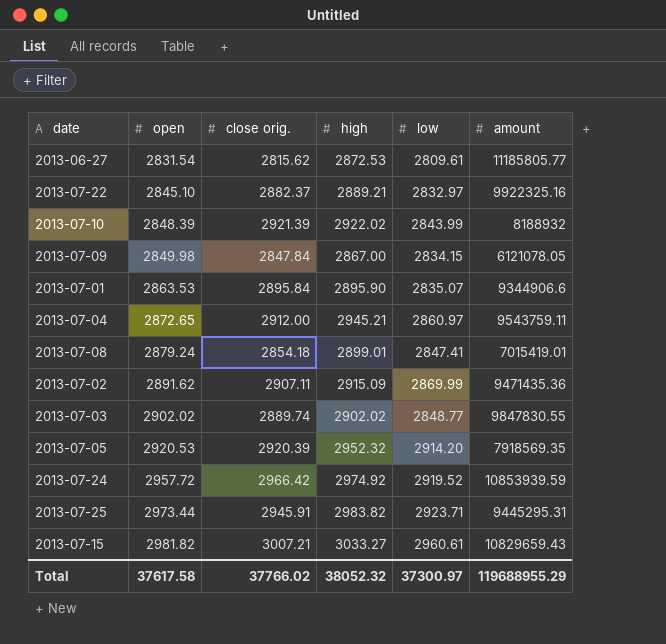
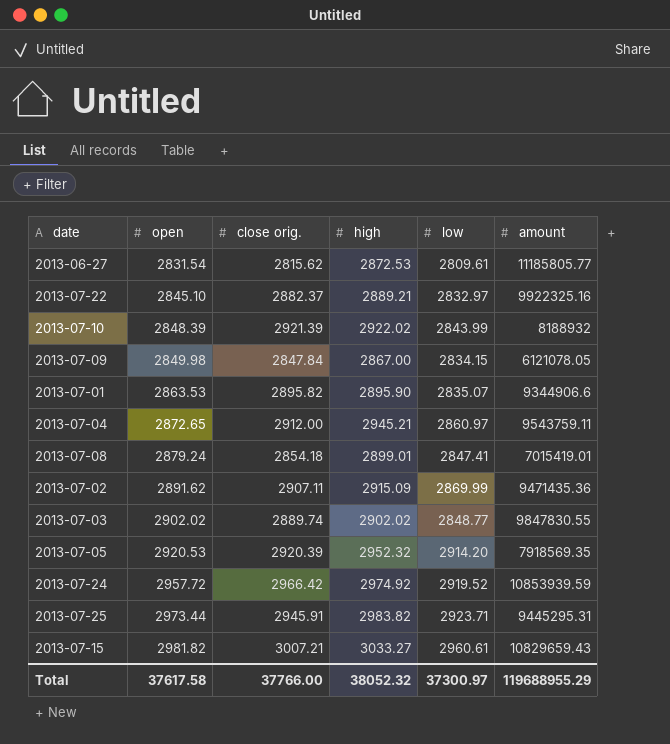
2013-07-01 | close orig.: 2895.84 -> 2895.82
Total | close orig.: 37766.02 -> 37766.00

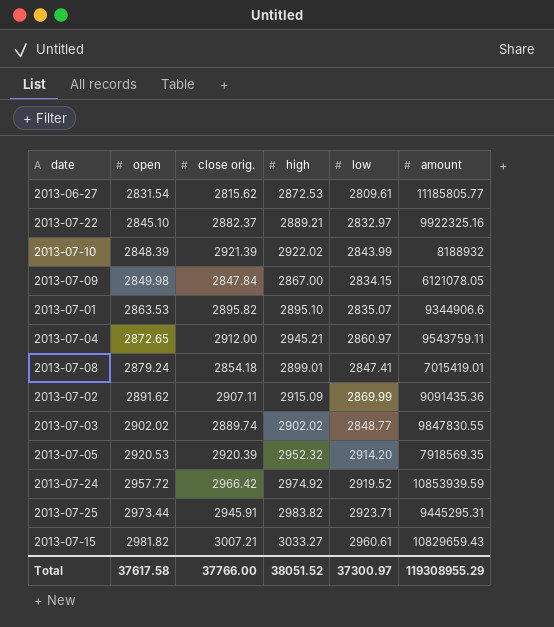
2013-07-01 | high: 2895.90 -> 2895.10
2013-07-02 | amount: 9471435.36 -> 9091435.36
Total | high: 38052.32 -> 38051.52
Total | amount: 119688955.29 -> 119308955.29

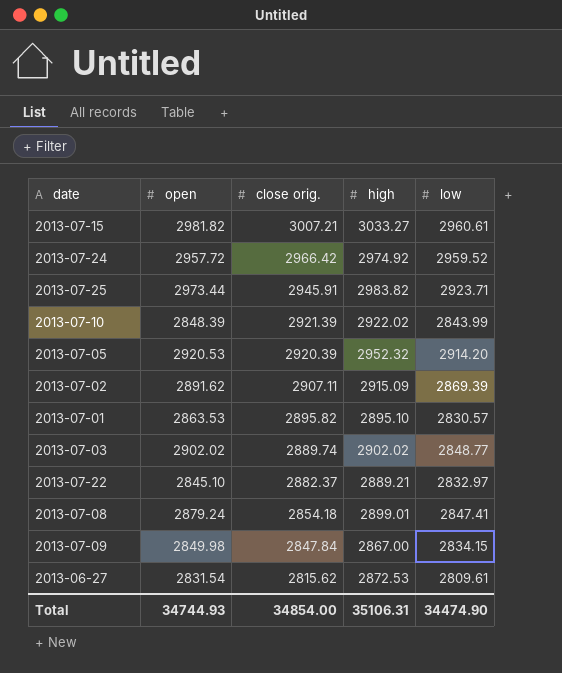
row order: open ascending -> close orig. descending
column amount | position: 6 -> none
row 2013-07-04: 2872.65 | 2912.00 | 2945.21 | 2860.97 | 9543759.11 -> none
2013-07-24 | low: 2919.52 -> 2959.52
2013-07-02 | low: 2869.99 -> 2869.39
2013-07-01 | low: 2835.07 -> 2830.57
Total | open: 37617.58 -> 34744.93
Total | close orig.: 37766.00 -> 34854.00
Total | high: 38051.52 -> 35106.31
Total | low: 37300.97 -> 34474.90

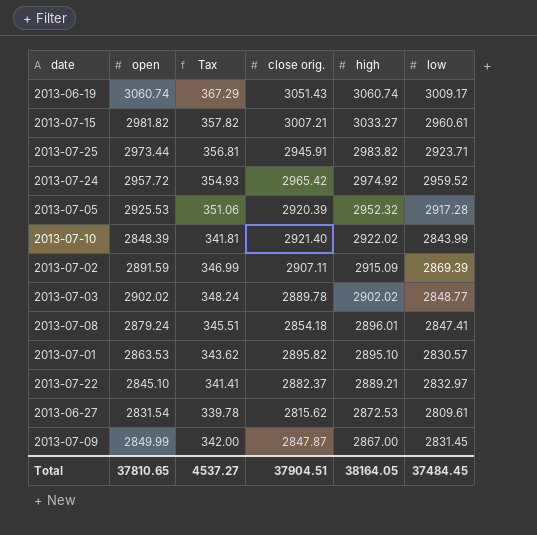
row order: close orig. descending -> high descending
column Tax | formula: none -> [open] * 0.12
row 2013-06-19: none -> 3060.74 | 367.29 | 3051.43 | 3060.74 | 3009.17
2013-07-24 | close orig.: 2966.42 -> 2965.42
2013-07-05 | open: 2920.53 -> 2925.53
2013-07-05 | low: 2914.20 -> 2917.28
2013-07-10 | close orig.: 2921.39 -> 2921.40
2013-07-02 | open: 2891.62 -> 2891.59
2013-07-03 | close orig.: 2889.74 -> 2889.78
2013-07-08 | high: 2899.01 -> 2896.01
2013-07-09 | open: 2849.98 -> 2849.99
2013-07-09 | close orig.: 2847.84 -> 2847.87
2013-07-09 | low: 2834.15 -> 2831.45
Total | open: 34744.93 -> 37810.65
Total | close orig.: 34854.00 -> 37904.51
Total | high: 35106.31 -> 38164.05
Total | low: 34474.90 -> 37484.45

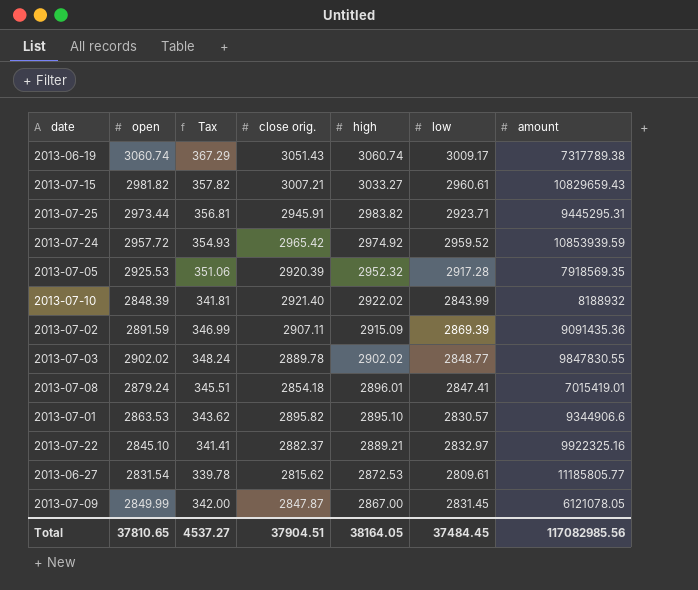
column amount | position: none -> 7

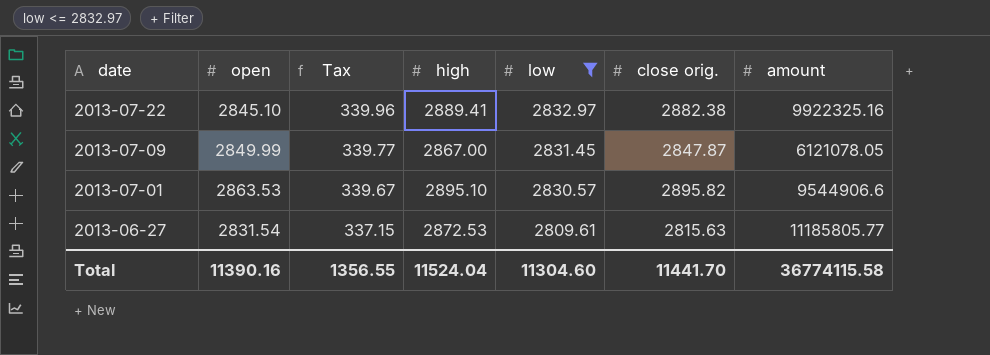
filter: none -> low <= 2832.97
row order: high descending -> date descending
column Tax | formula: [open] * 0.12 -> [low] * 0.12
column close orig. | position: 4 -> 6
2013-07-22 | high: 2889.21 -> 2889.41
2013-07-22 | close orig.: 2882.37 -> 2882.38
2013-07-01 | amount: 9344906.6 -> 9544906.6
2013-06-27 | close orig.: 2815.62 -> 2815.63
Total | open: 37810.65 -> 11390.16
Total | Tax: 4537.27 -> 1356.55
Total | high: 38164.05 -> 11524.04
Total | low: 37484.45 -> 11304.60
Total | close orig.: 37904.51 -> 11441.70
Total | amount: 117082985.56 -> 36774115.58

